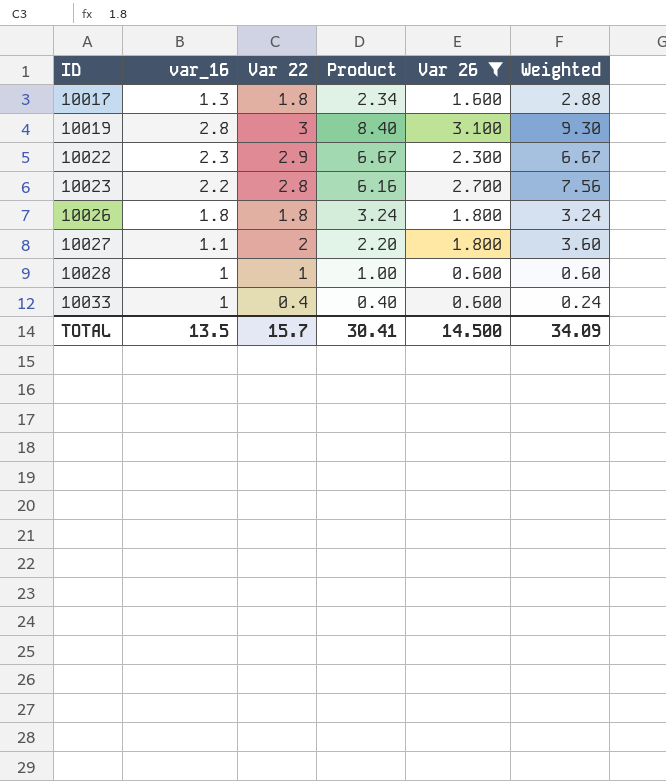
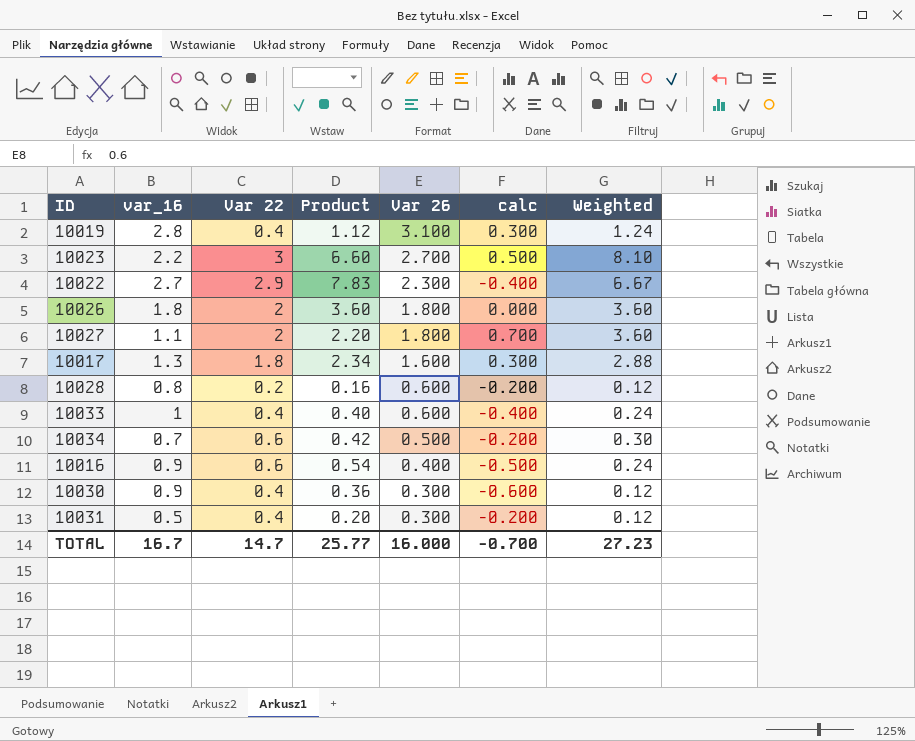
filter: Var 26 >= 0.600 -> none
row order: ID ascending -> Var 26 descending
column calc | formula: none -> [Var 26] - [var_16]
10019 | Var 22: 3 -> 0.4
10019 | Product: 8.40 -> 1.12
10019 | Weighted: 9.30 -> 1.24
10023 | Var 22: 2.8 -> 3
10023 | Product: 6.16 -> 6.60
10023 | Weighted: 7.56 -> 8.10
10022 | var_16: 2.3 -> 2.7
10022 | Product: 6.67 -> 7.83
10026 | Var 22: 1.8 -> 2
10026 | Product: 3.24 -> 3.60
10026 | Weighted: 3.24 -> 3.60
10028 | var_16: 1 -> 0.8
10028 | Var 22: 1 -> 0.2
10028 | Product: 1.00 -> 0.16
10028 | Weighted: 0.60 -> 0.12
TOTAL | var_16: 13.5 -> 16.7
TOTAL | Var 22: 15.7 -> 14.7
TOTAL | Product: 30.41 -> 25.77
TOTAL | Var 26: 14.500 -> 16.000
TOTAL | Weighted: 34.09 -> 27.23

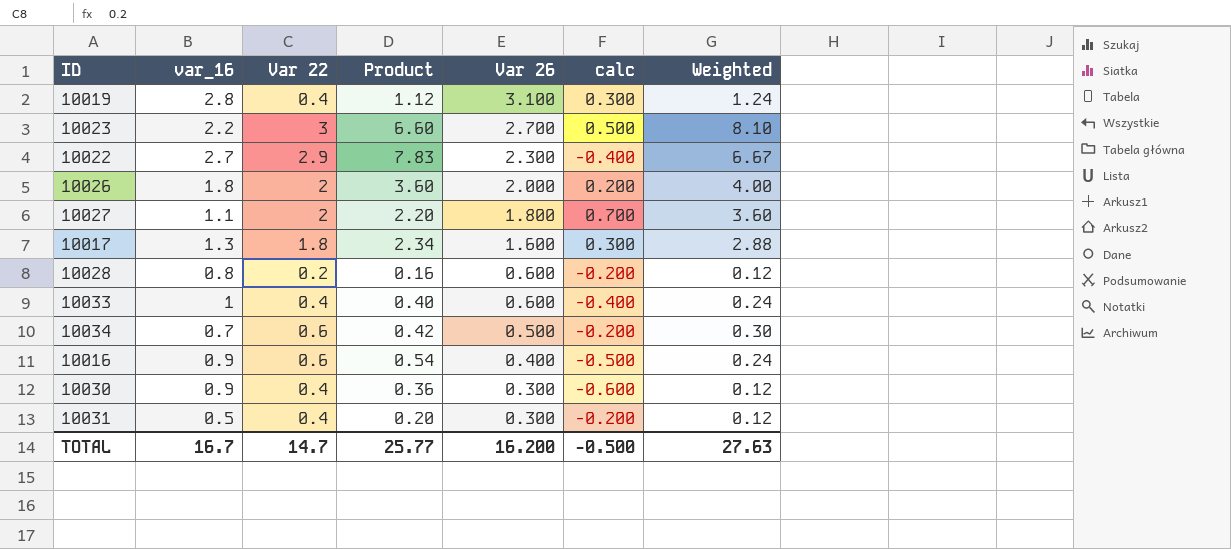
10026 | Var 26: 1.800 -> 2.000
10026 | calc: 0.000 -> 0.200
10026 | Weighted: 3.60 -> 4.00
TOTAL | Var 26: 16.000 -> 16.200
TOTAL | calc: -0.700 -> -0.500
TOTAL | Weighted: 27.23 -> 27.63

